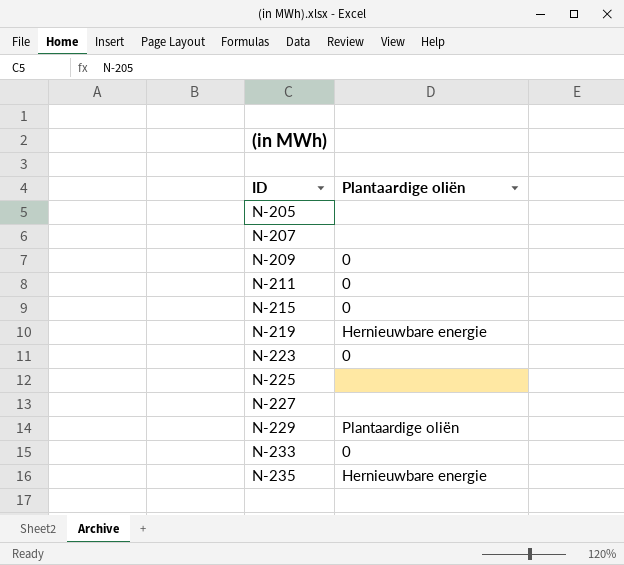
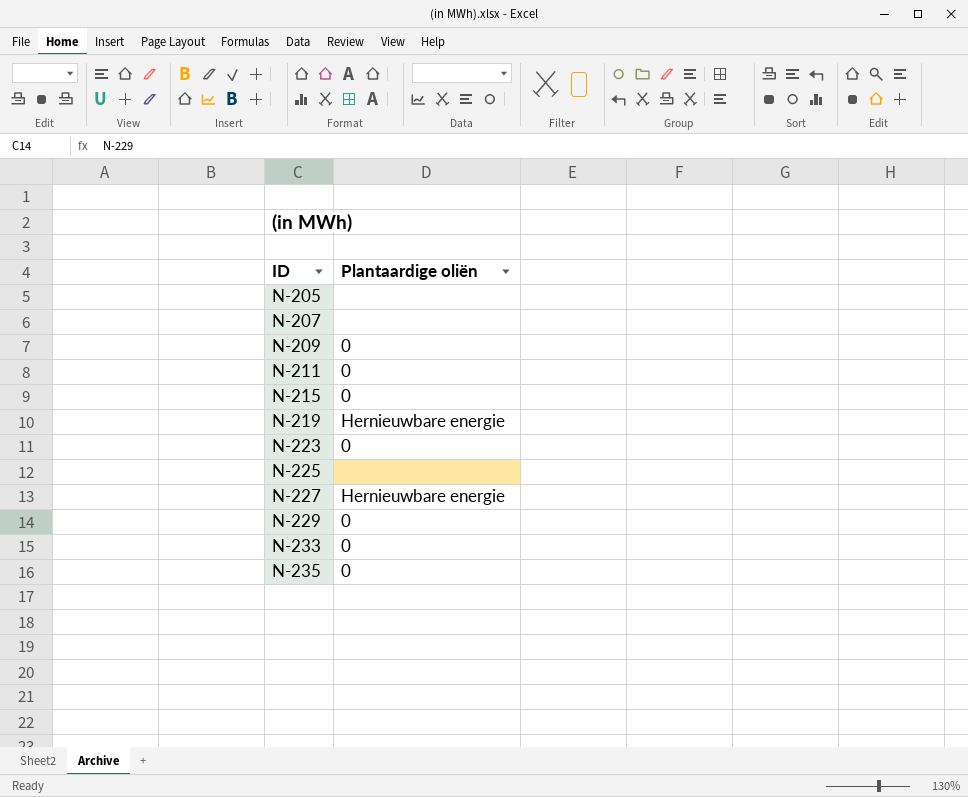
N-227 | Plantaardige oliën: none -> Hernieuwbare energie
N-229 | Plantaardige oliën: Plantaardige oliën -> 0
N-235 | Plantaardige oliën: Hernieuwbare energie -> 0

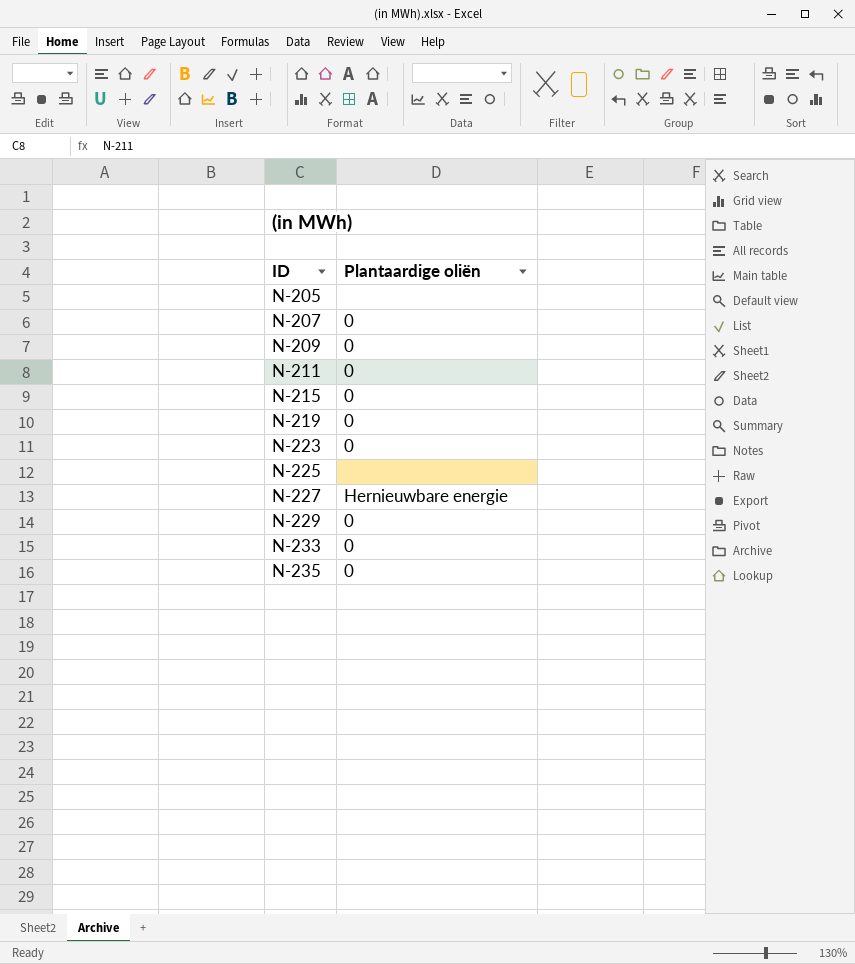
N-207 | Plantaardige oliën: none -> 0
N-219 | Plantaardige oliën: Hernieuwbare energie -> 0

